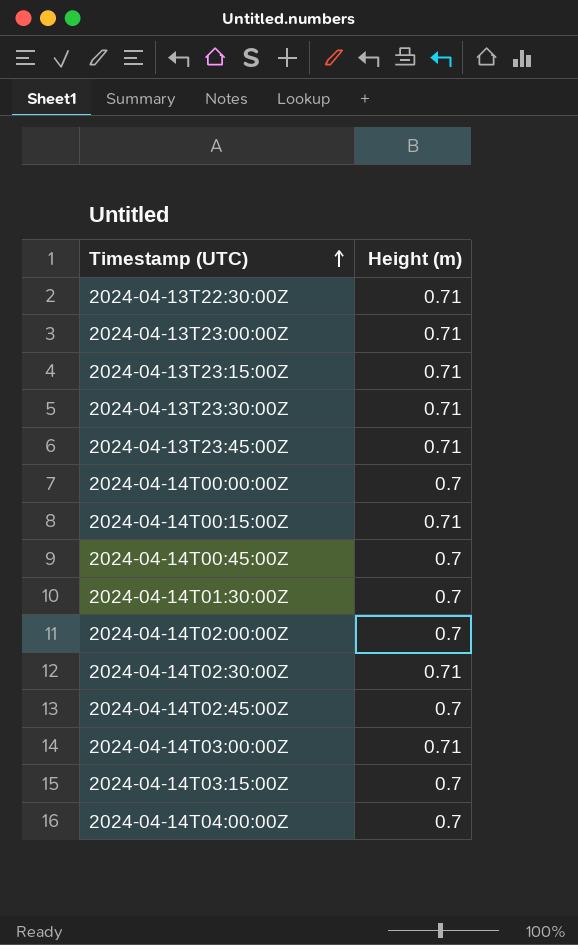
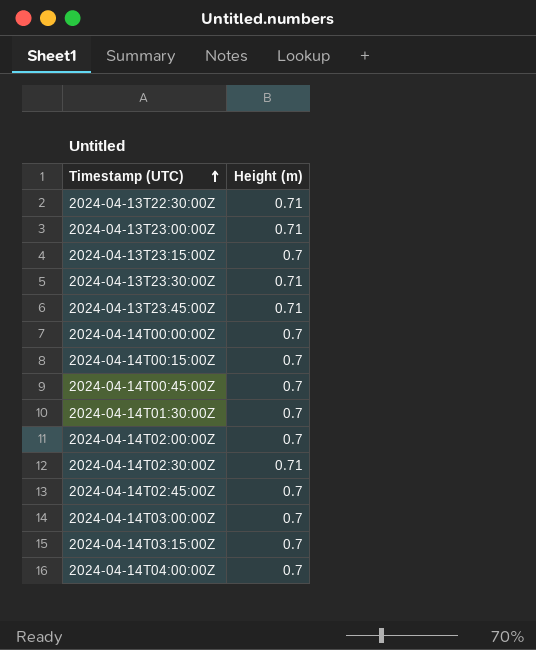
2024-04-13T23:15:00Z | Height (m): 0.71 -> 0.7
2024-04-14T00:15:00Z | Height (m): 0.71 -> 0.7
2024-04-14T03:00:00Z | Height (m): 0.71 -> 0.7

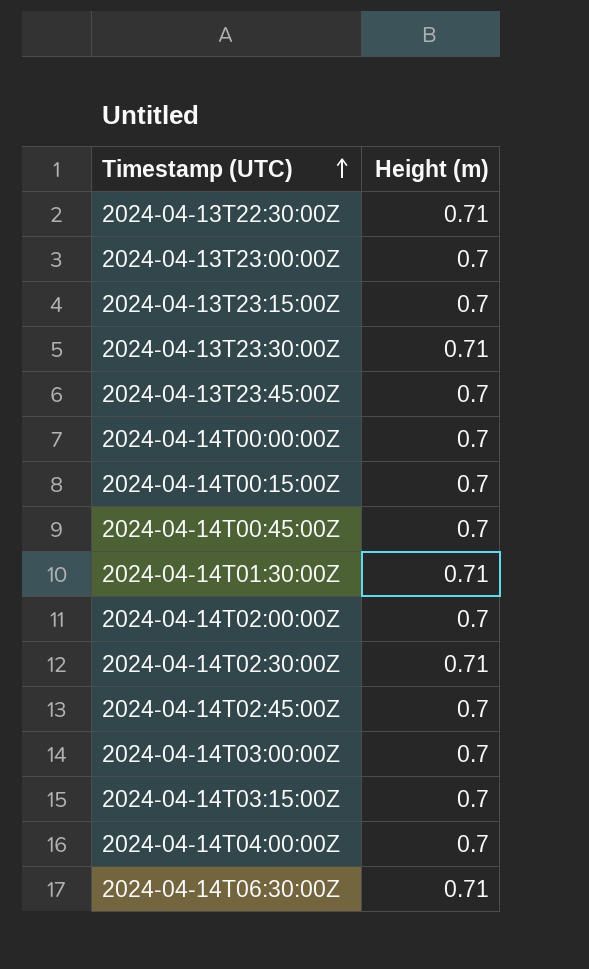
2024-04-13T23:00:00Z | Height (m): 0.71 -> 0.7
2024-04-13T23:45:00Z | Height (m): 0.71 -> 0.7
2024-04-14T01:30:00Z | Height (m): 0.7 -> 0.71
row 2024-04-14T06:30:00Z: none -> 0.71

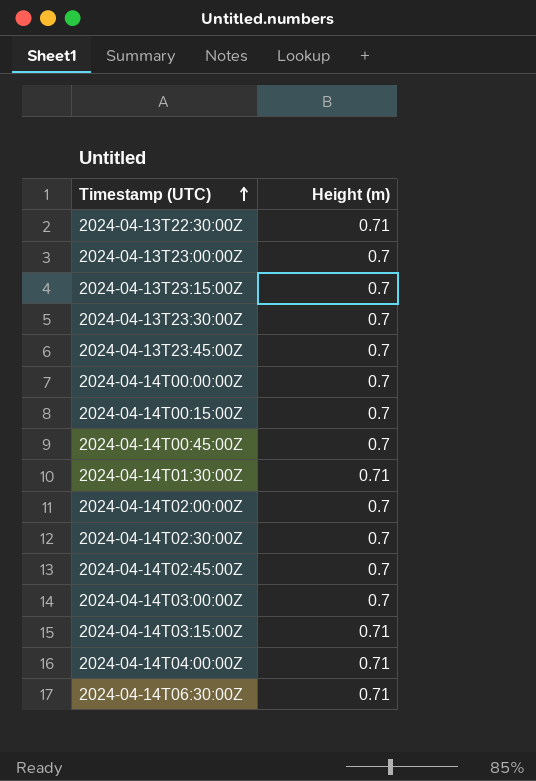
2024-04-13T23:30:00Z | Height (m): 0.71 -> 0.7
2024-04-14T02:30:00Z | Height (m): 0.71 -> 0.7
2024-04-14T03:15:00Z | Height (m): 0.7 -> 0.71
2024-04-14T04:00:00Z | Height (m): 0.7 -> 0.71

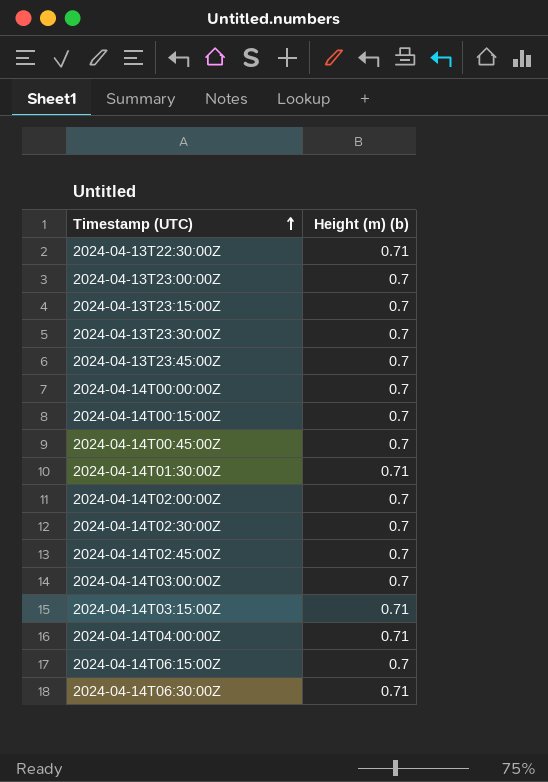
column name: Height (m) -> Height (m) (b)
row 2024-04-14T06:15:00Z: none -> 0.7

